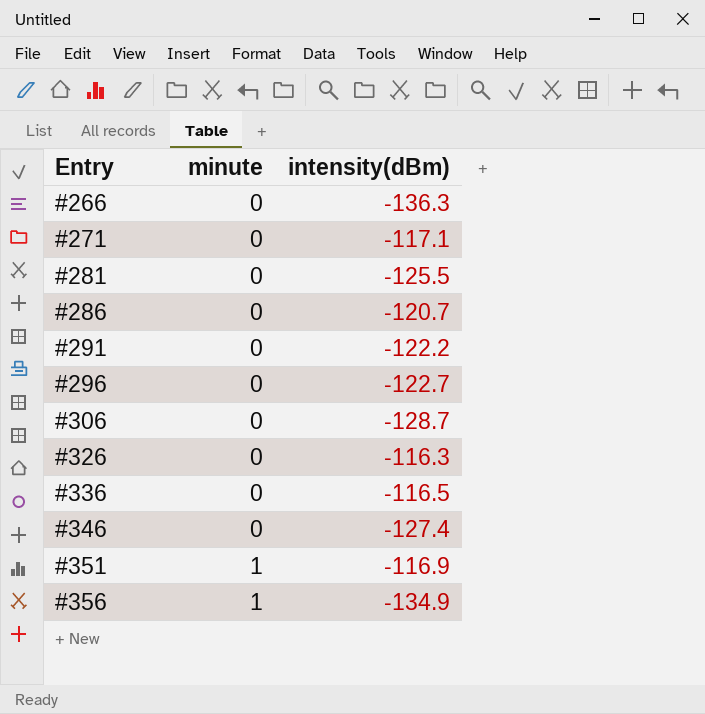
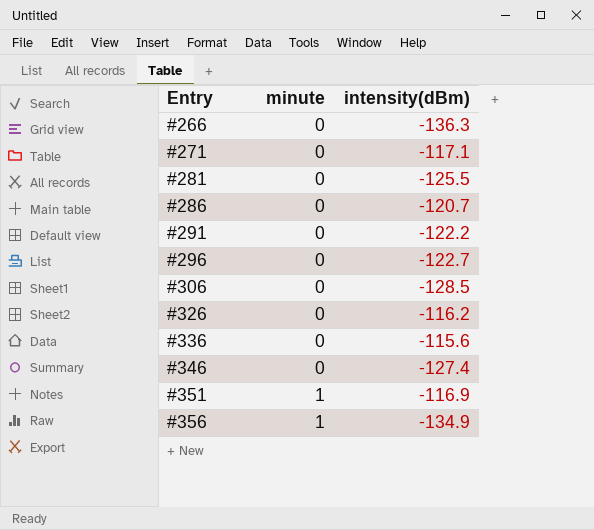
#306 | intensity(dBm): -128.7 -> -128.5
#326 | intensity(dBm): -116.3 -> -116.2
#336 | intensity(dBm): -116.5 -> -115.6

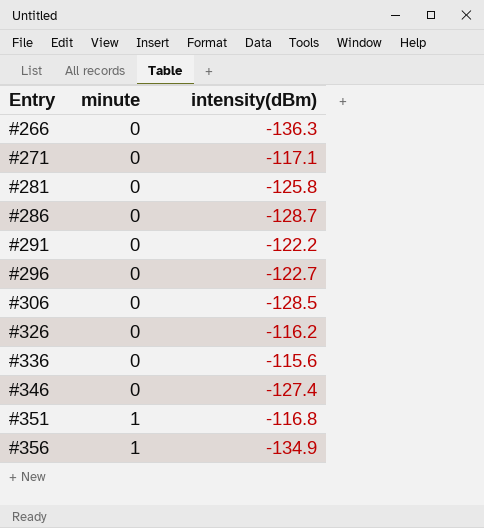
#281 | intensity(dBm): -125.5 -> -125.8
#286 | intensity(dBm): -120.7 -> -128.7
#351 | intensity(dBm): -116.9 -> -116.8

